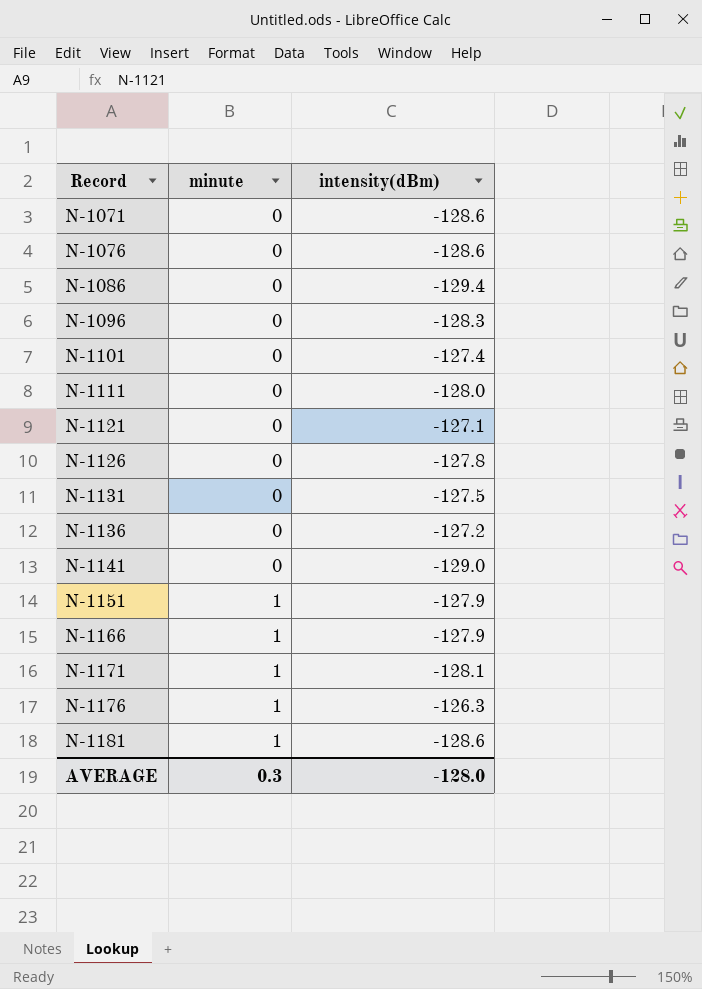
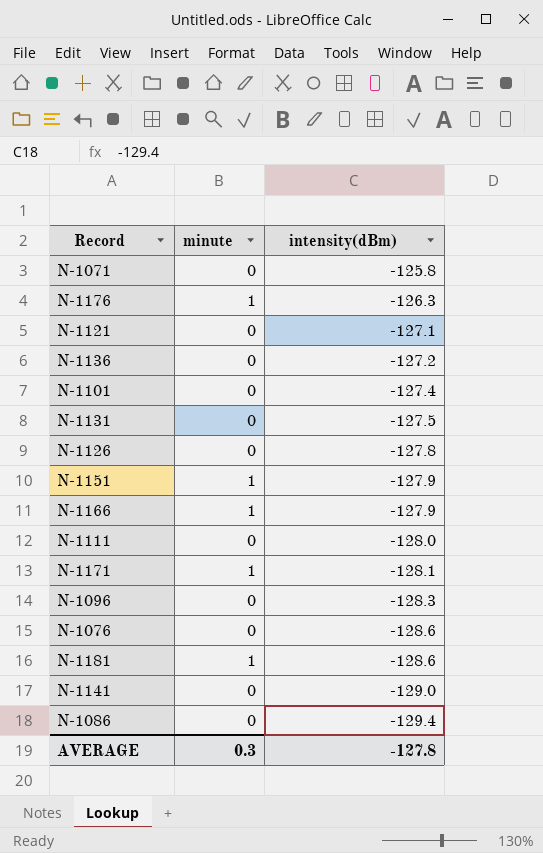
row order: Record ascending -> intensity(dBm) descending
N-1071 | intensity(dBm): -128.6 -> -125.8
AVERAGE | intensity(dBm): -128.0 -> -127.8

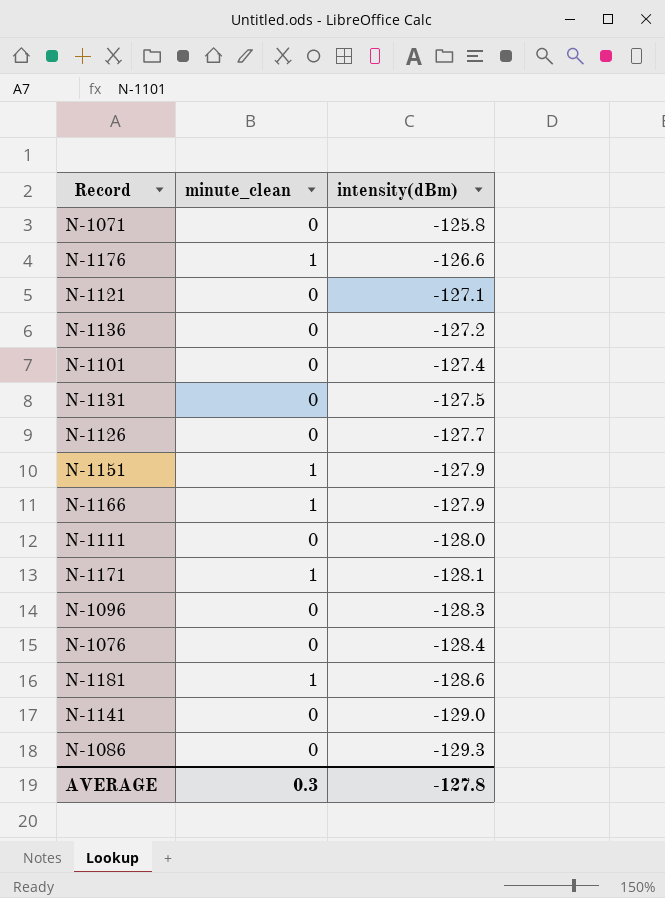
column name: minute -> minute_clean
N-1176 | intensity(dBm): -126.3 -> -126.6
N-1126 | intensity(dBm): -127.8 -> -127.7
N-1076 | intensity(dBm): -128.6 -> -128.4
N-1086 | intensity(dBm): -129.4 -> -129.3

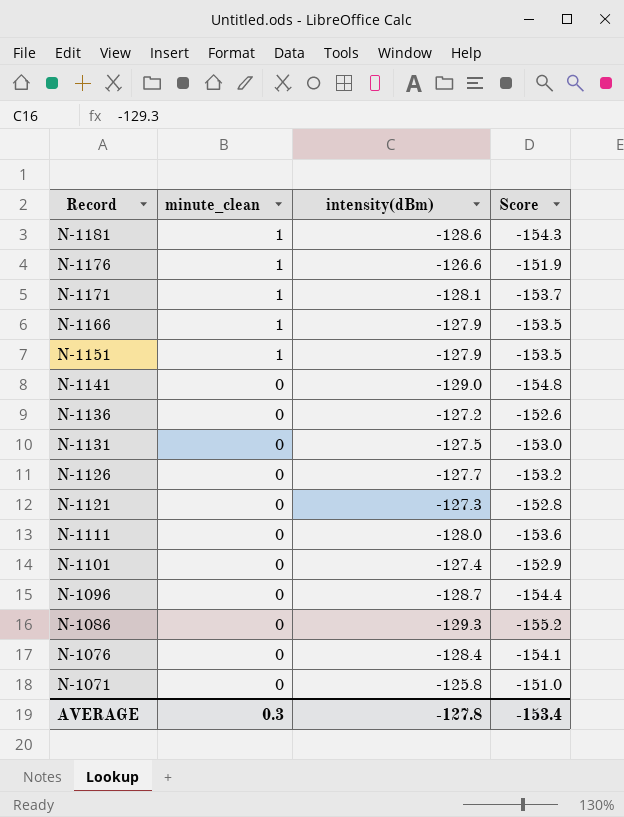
row order: intensity(dBm) descending -> Record descending
column Score | formula: none -> [intensity(dBm)] * 1.2
N-1121 | intensity(dBm): -127.1 -> -127.3
N-1096 | intensity(dBm): -128.3 -> -128.7

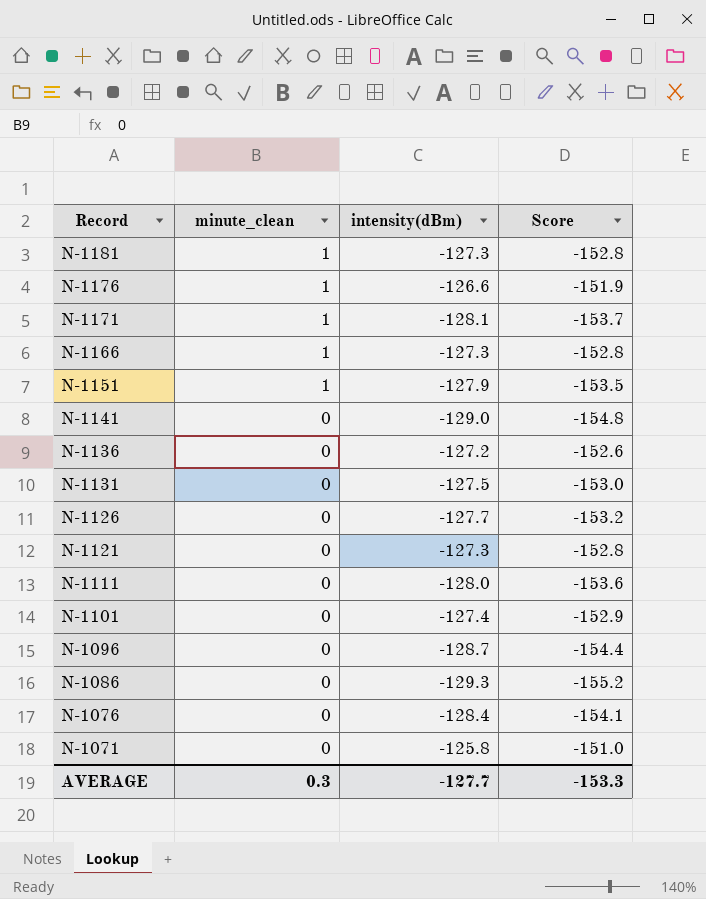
N-1181 | intensity(dBm): -128.6 -> -127.3
N-1181 | Score: -154.3 -> -152.8
N-1166 | intensity(dBm): -127.9 -> -127.3
N-1166 | Score: -153.5 -> -152.8
AVERAGE | intensity(dBm): -127.8 -> -127.7
AVERAGE | Score: -153.4 -> -153.3

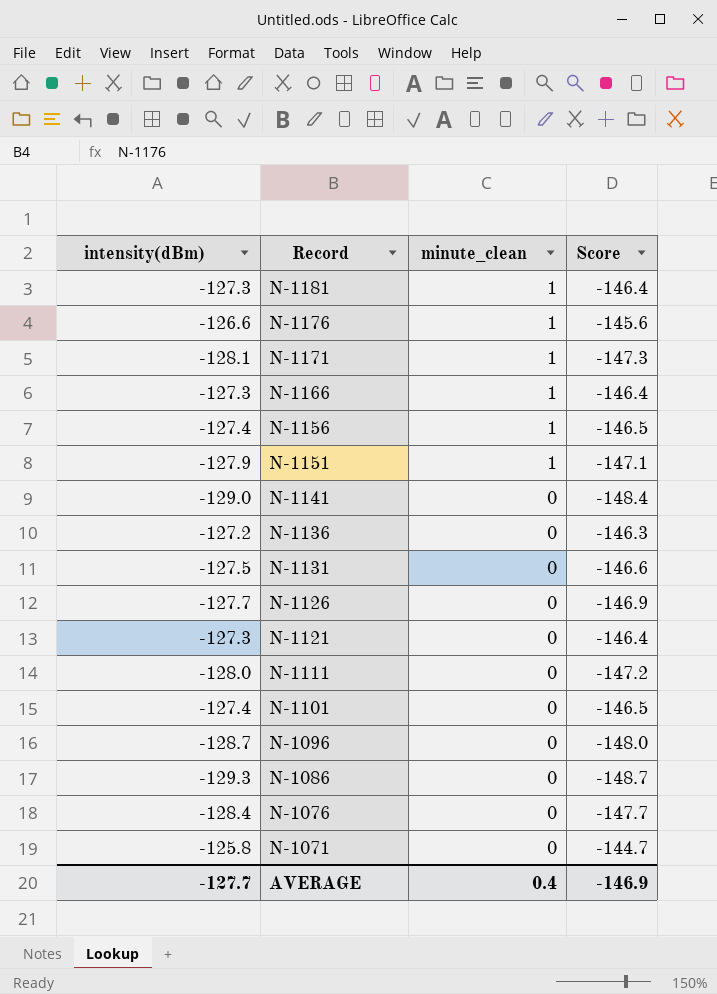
column intensity(dBm) | position: 3 -> 1
column Score | formula: [intensity(dBm)] * 1.2 -> [intensity(dBm)] * 1.15
row N-1156: none -> -127.4 | 1 | -146.5
AVERAGE | minute_clean: 0.3 -> 0.4
AVERAGE | Score: -153.3 -> -146.9

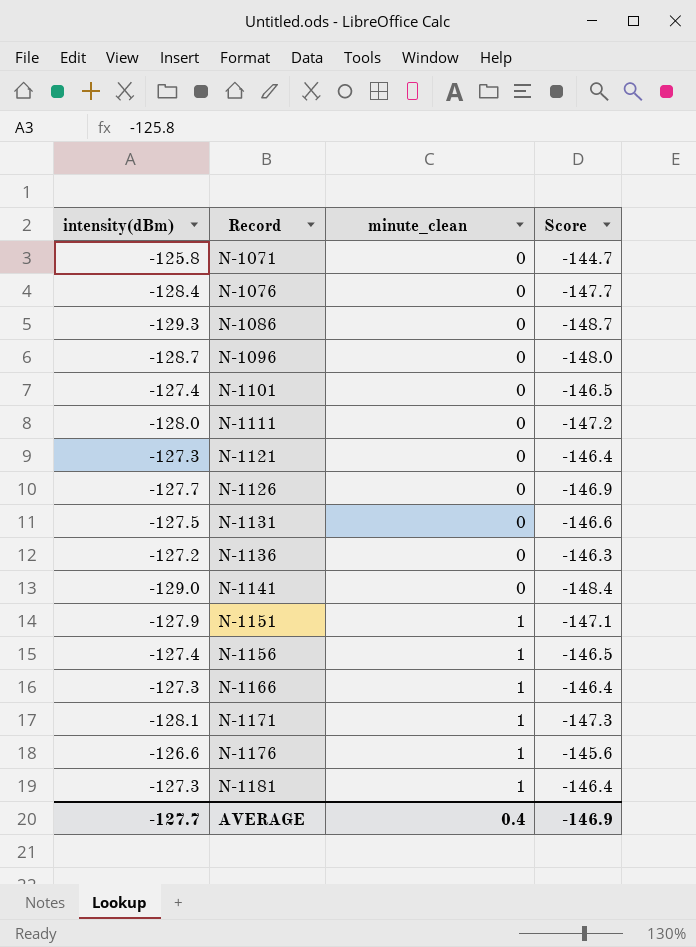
row order: Record descending -> Record ascending

